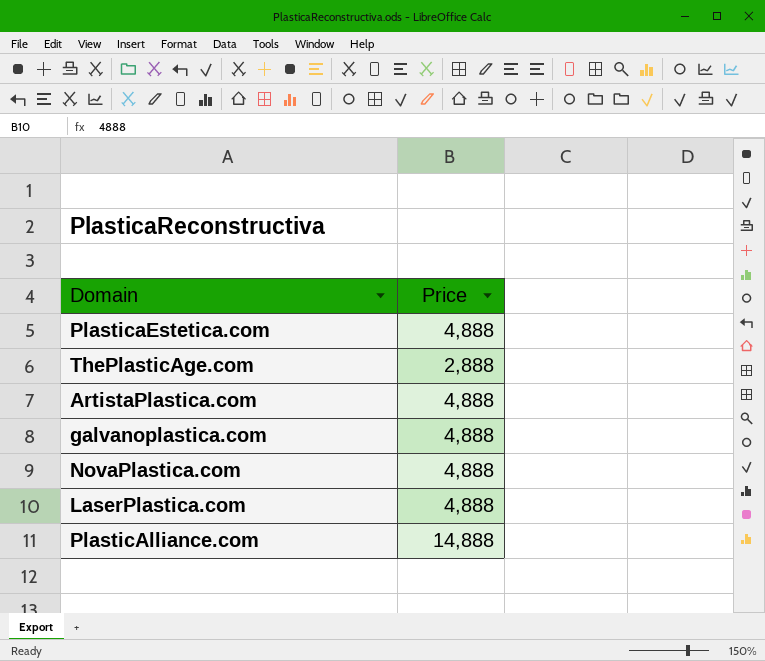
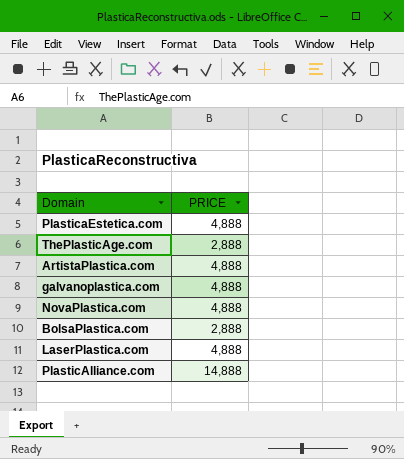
column name: Price -> PRICE
row BolsaPlastica.com: none -> 2,888

